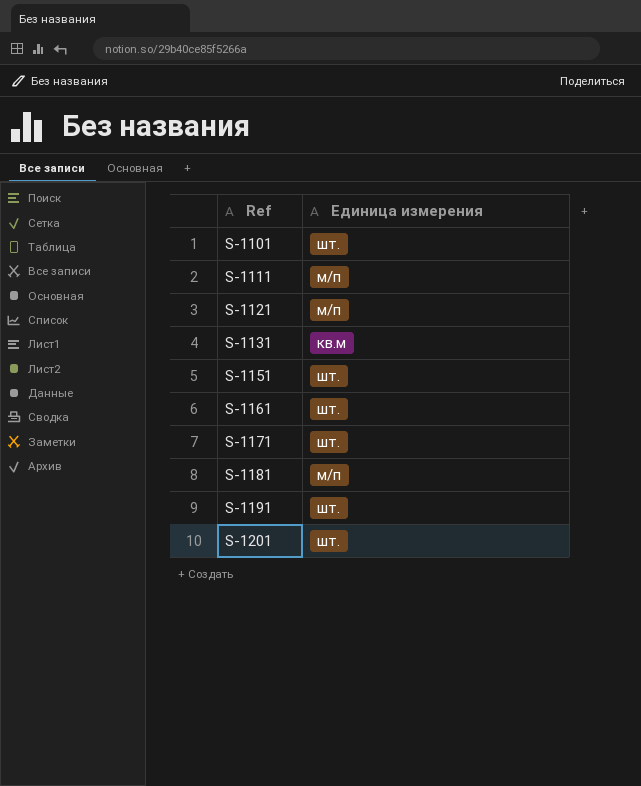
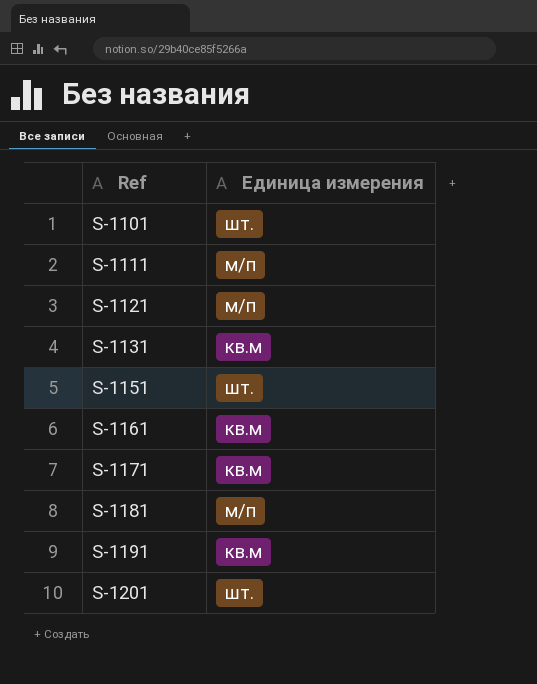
S-1161 | Единица измерения: шт. -> кв.м
S-1171 | Единица измерения: шт. -> кв.м
S-1191 | Единица измерения: шт. -> кв.м

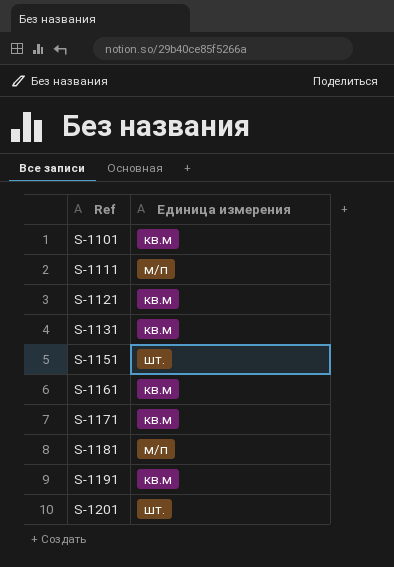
S-1101 | Единица измерения: шт. -> кв.м
S-1121 | Единица измерения: м/п -> кв.м

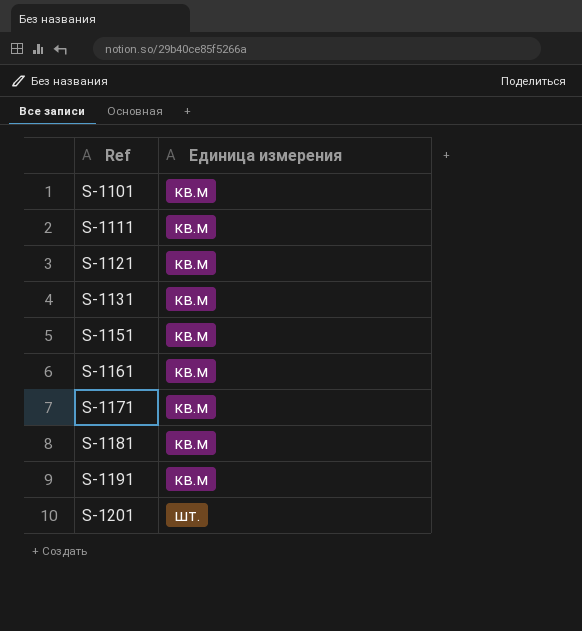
S-1111 | Единица измерения: м/п -> кв.м
S-1151 | Единица измерения: шт. -> кв.м
S-1181 | Единица измерения: м/п -> кв.м

